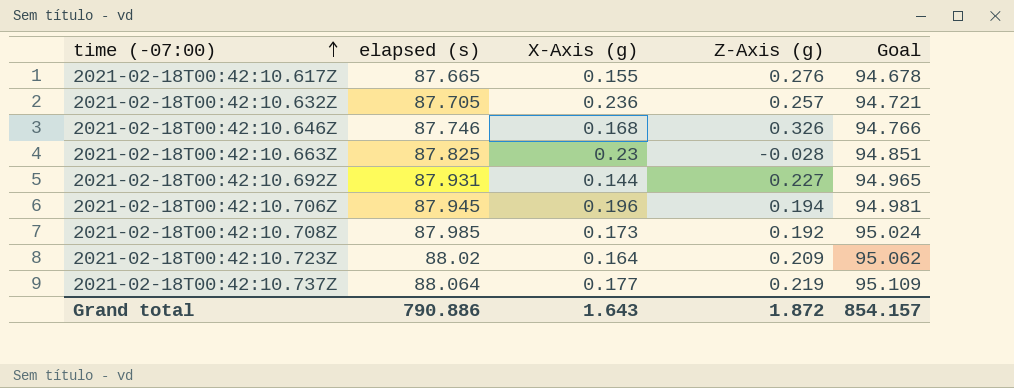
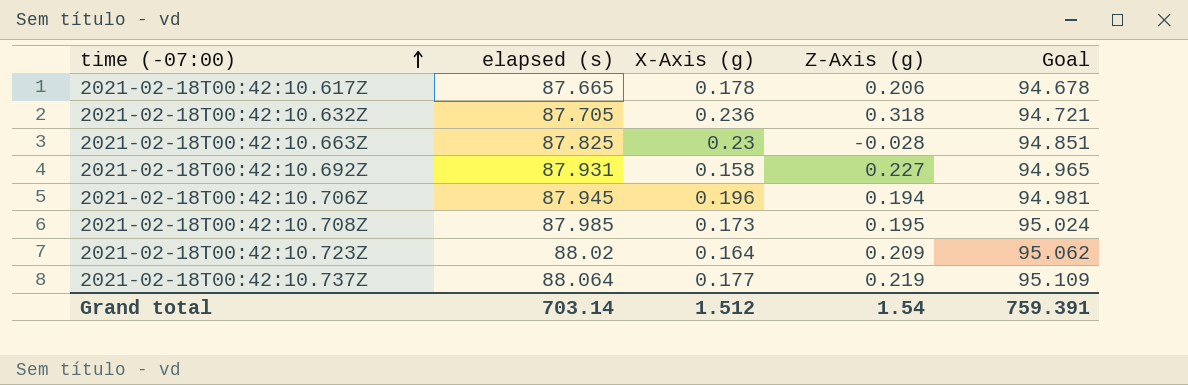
row 2021-02-18T00:42:10.646Z: 87.746 | 0.168 | 0.326 | 94.766 -> none
2021-02-18T00:42:10.617Z | X-Axis (g): 0.155 -> 0.178
2021-02-18T00:42:10.617Z | Z-Axis (g): 0.276 -> 0.206
2021-02-18T00:42:10.632Z | Z-Axis (g): 0.257 -> 0.318
2021-02-18T00:42:10.692Z | X-Axis (g): 0.144 -> 0.158
2021-02-18T00:42:10.708Z | Z-Axis (g): 0.192 -> 0.195
Grand total | elapsed (s): 790.886 -> 703.14
Grand total | X-Axis (g): 1.643 -> 1.512
Grand total | Z-Axis (g): 1.872 -> 1.54
Grand total | Goal: 854.157 -> 759.391

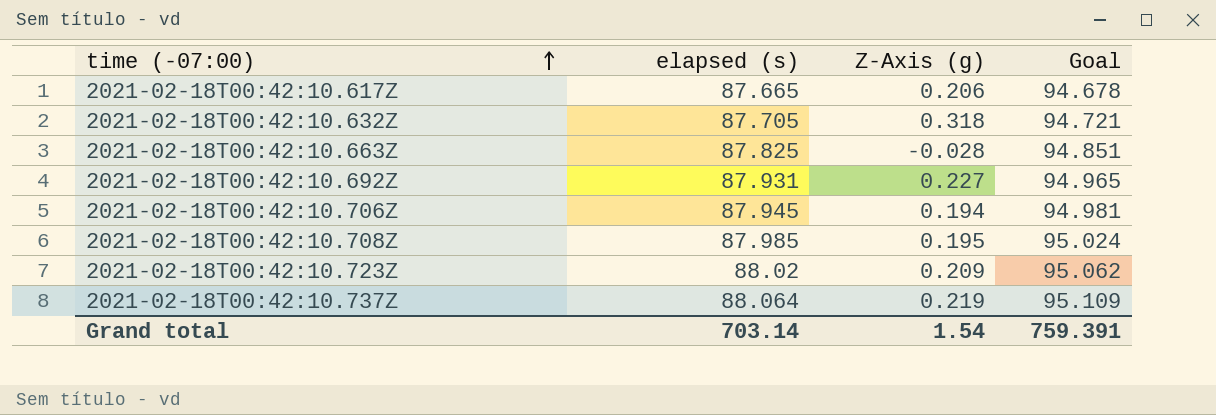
column X-Axis (g) | position: 3 -> none

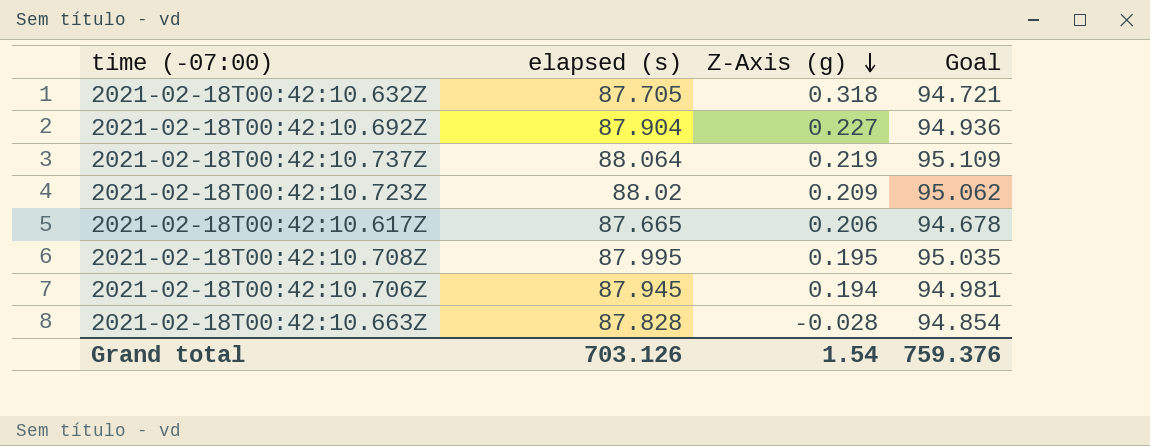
row order: time (-07:00) ascending -> Z-Axis (g) descending
2021-02-18T00:42:10.692Z | elapsed (s): 87.931 -> 87.904
2021-02-18T00:42:10.692Z | Goal: 94.965 -> 94.936
2021-02-18T00:42:10.708Z | elapsed (s): 87.985 -> 87.995
2021-02-18T00:42:10.708Z | Goal: 95.024 -> 95.035
2021-02-18T00:42:10.663Z | elapsed (s): 87.825 -> 87.828
2021-02-18T00:42:10.663Z | Goal: 94.851 -> 94.854
Grand total | elapsed (s): 703.14 -> 703.126
Grand total | Goal: 759.391 -> 759.376

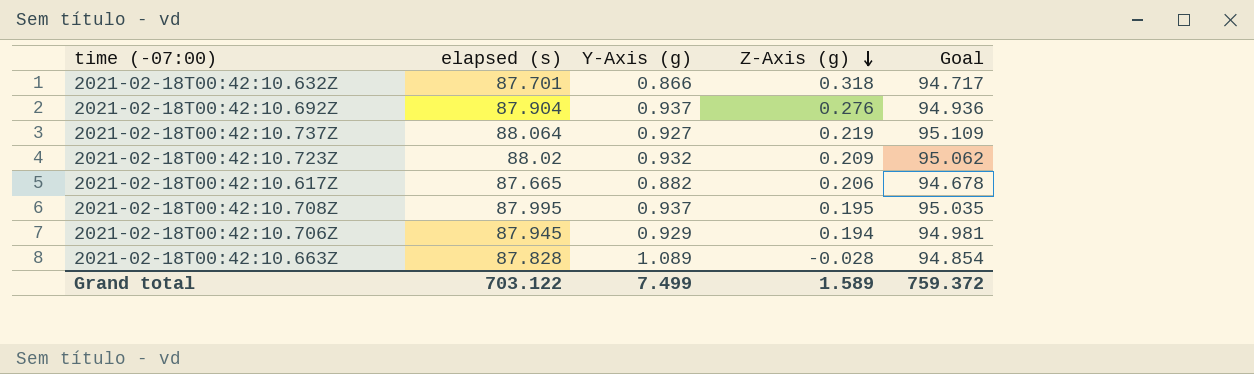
column Y-Axis (g) | position: none -> 3
2021-02-18T00:42:10.632Z | elapsed (s): 87.705 -> 87.701
2021-02-18T00:42:10.632Z | Goal: 94.721 -> 94.717
2021-02-18T00:42:10.692Z | Z-Axis (g): 0.227 -> 0.276
Grand total | elapsed (s): 703.126 -> 703.122
Grand total | Z-Axis (g): 1.54 -> 1.589
Grand total | Goal: 759.376 -> 759.372

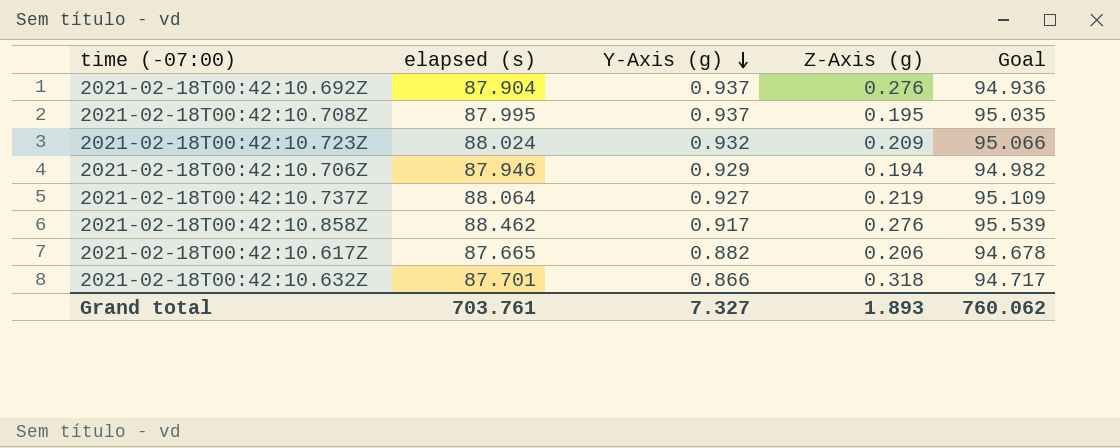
row order: Z-Axis (g) descending -> Y-Axis (g) descending
row 2021-02-18T00:42:10.663Z: 87.828 | 1.089 | -0.028 | 94.854 -> none
2021-02-18T00:42:10.723Z | elapsed (s): 88.02 -> 88.024
2021-02-18T00:42:10.723Z | Goal: 95.062 -> 95.066
2021-02-18T00:42:10.706Z | elapsed (s): 87.945 -> 87.946
2021-02-18T00:42:10.706Z | Goal: 94.981 -> 94.982
row 2021-02-18T00:42:10.858Z: none -> 88.462 | 0.917 | 0.276 | 95.539
Grand total | elapsed (s): 703.122 -> 703.761
Grand total | Y-Axis (g): 7.499 -> 7.327
Grand total | Z-Axis (g): 1.589 -> 1.893
Grand total | Goal: 759.372 -> 760.062

